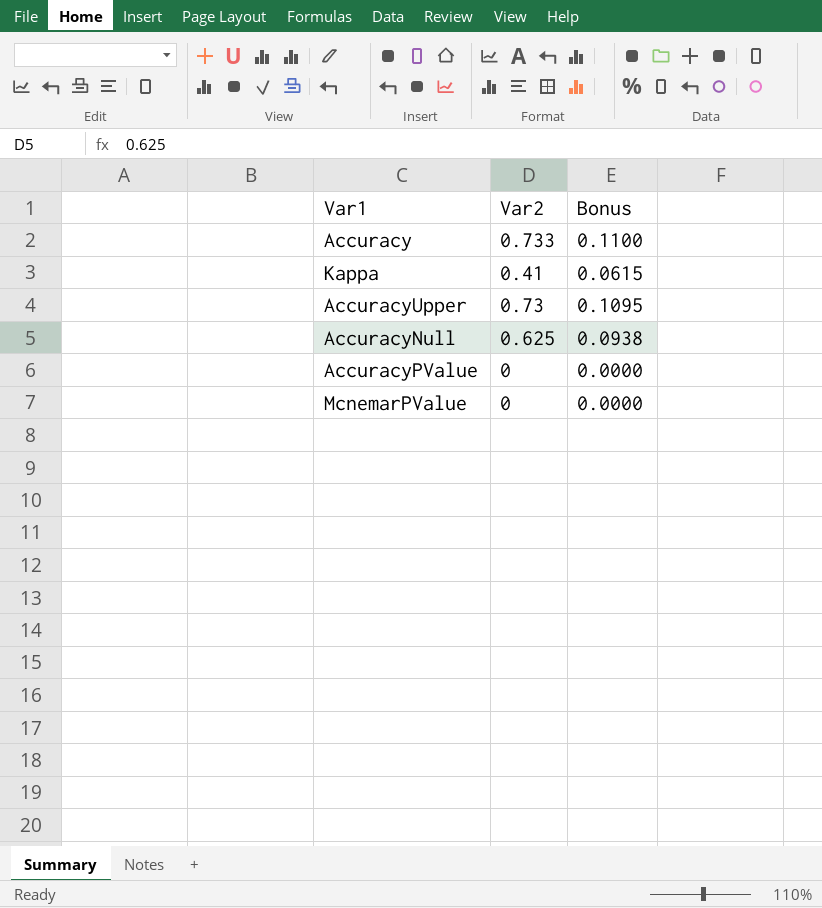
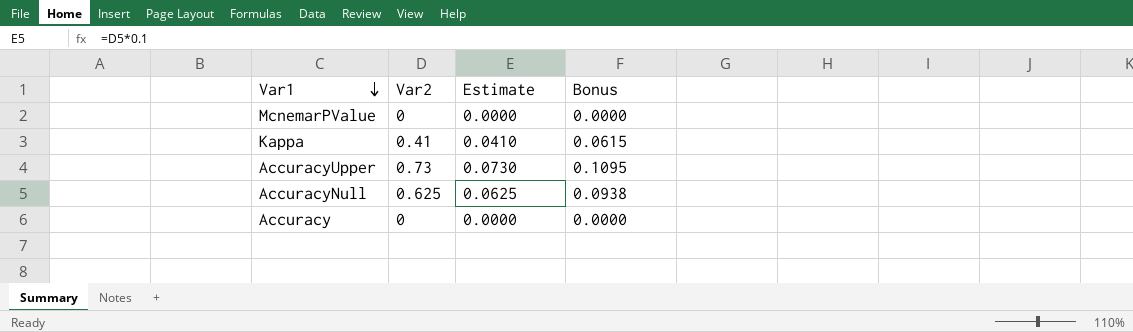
row order: none -> Var1 descending
column Estimate | formula: none -> [Var2] * 0.1
row AccuracyPValue: 0 | 0.0000 -> none
Accuracy | Var2: 0.733 -> 0
Accuracy | Bonus: 0.1100 -> 0.0000

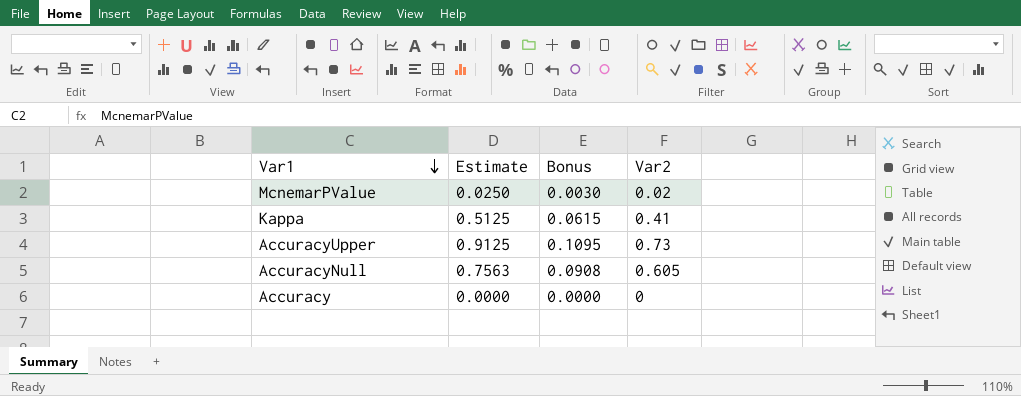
column Estimate | formula: [Var2] * 0.1 -> [Var2] * 1.25
column Var2 | position: 2 -> 4
McnemarPValue | Bonus: 0.0000 -> 0.0030
McnemarPValue | Var2: 0 -> 0.02
AccuracyNull | Bonus: 0.0938 -> 0.0908
AccuracyNull | Var2: 0.625 -> 0.605

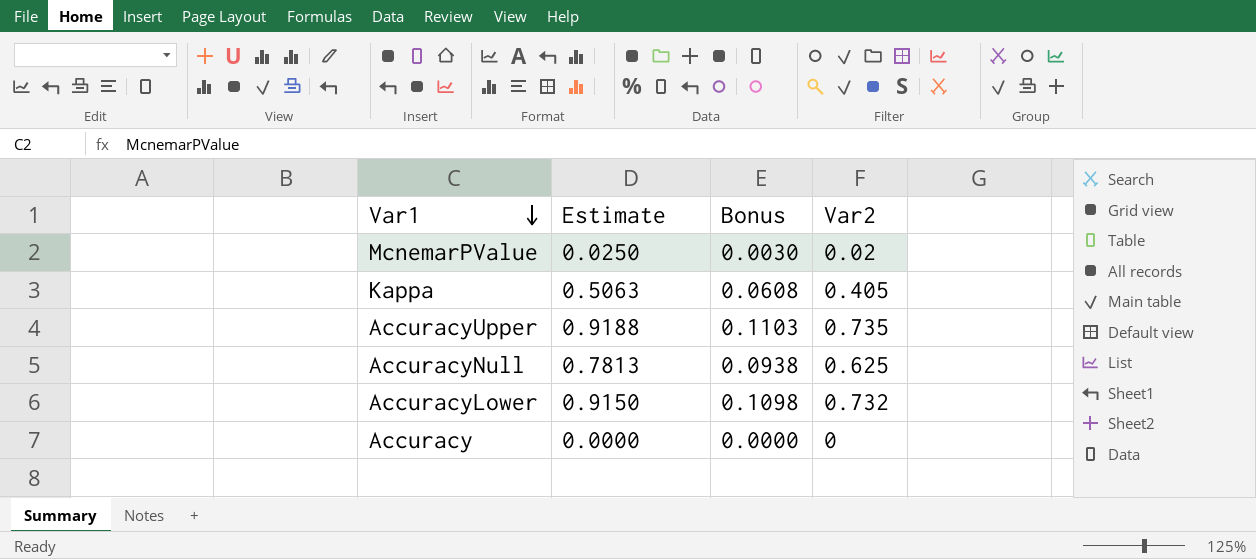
Kappa | Estimate: 0.5125 -> 0.5063
Kappa | Bonus: 0.0615 -> 0.0608
Kappa | Var2: 0.41 -> 0.405
AccuracyUpper | Estimate: 0.9125 -> 0.9188
AccuracyUpper | Bonus: 0.1095 -> 0.1103
AccuracyUpper | Var2: 0.73 -> 0.735
AccuracyNull | Estimate: 0.7563 -> 0.7813
AccuracyNull | Bonus: 0.0908 -> 0.0938
AccuracyNull | Var2: 0.605 -> 0.625
row AccuracyLower: none -> 0.9150 | 0.1098 | 0.732

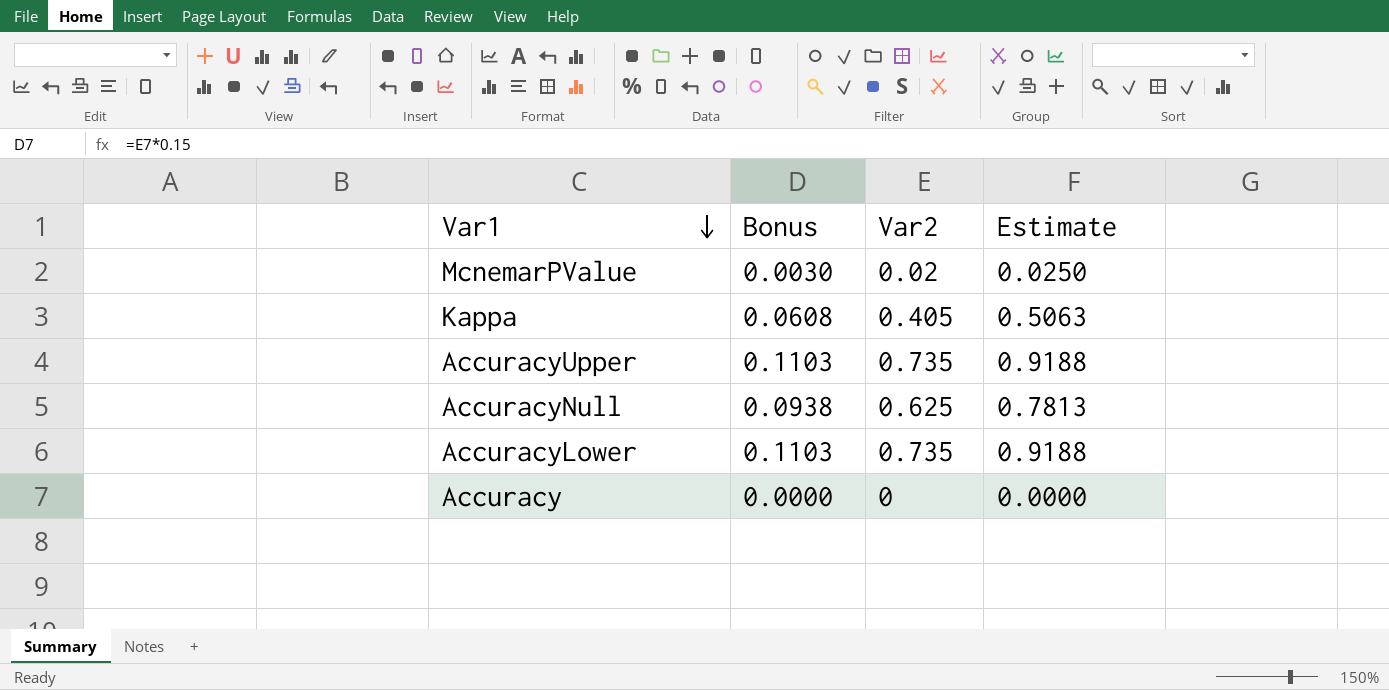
column Estimate | position: 2 -> 4
AccuracyLower | Bonus: 0.1098 -> 0.1103
AccuracyLower | Var2: 0.732 -> 0.735
AccuracyLower | Estimate: 0.9150 -> 0.9188

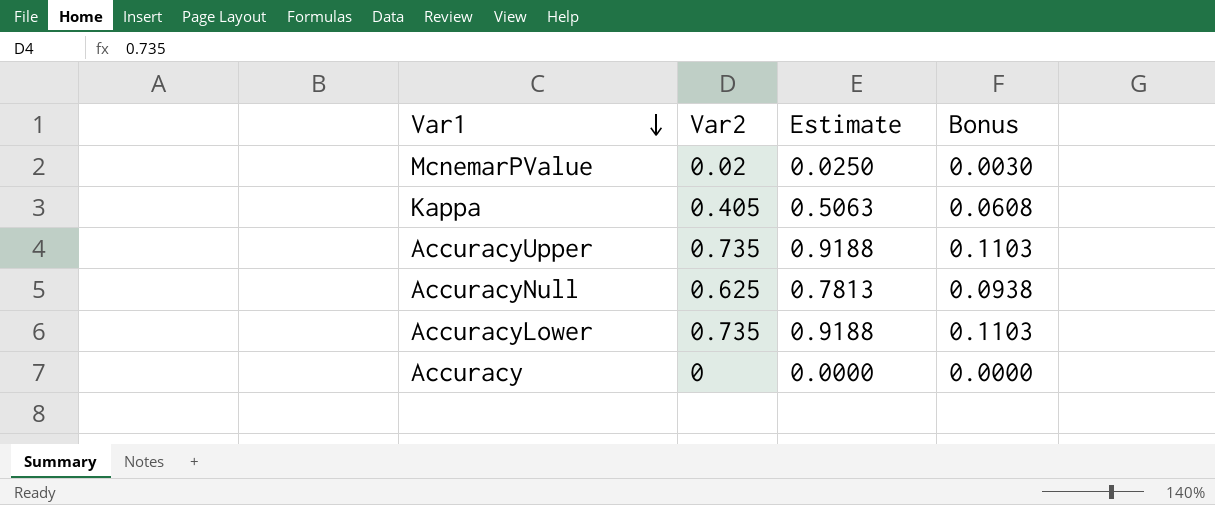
column Bonus | position: 2 -> 4

